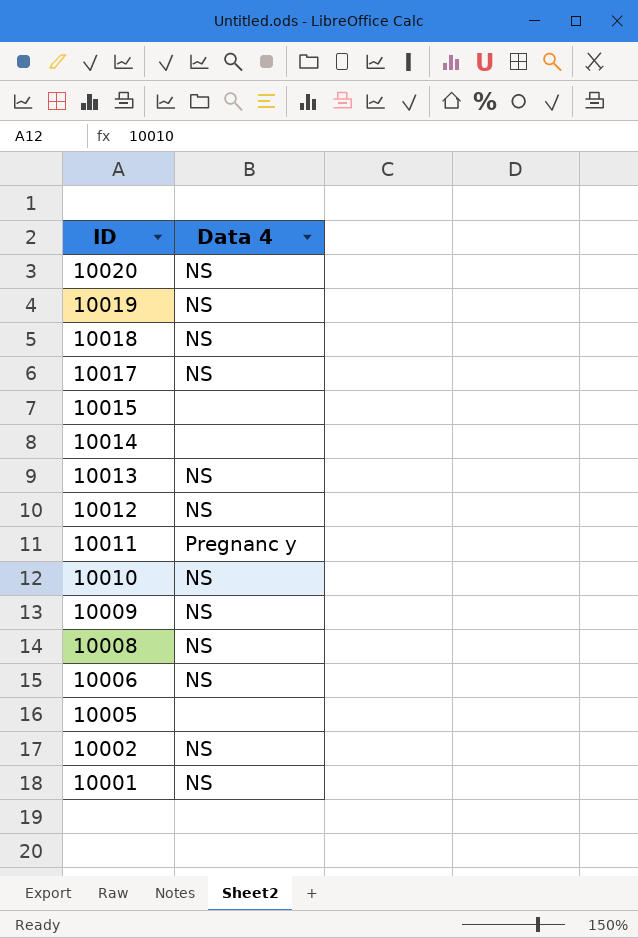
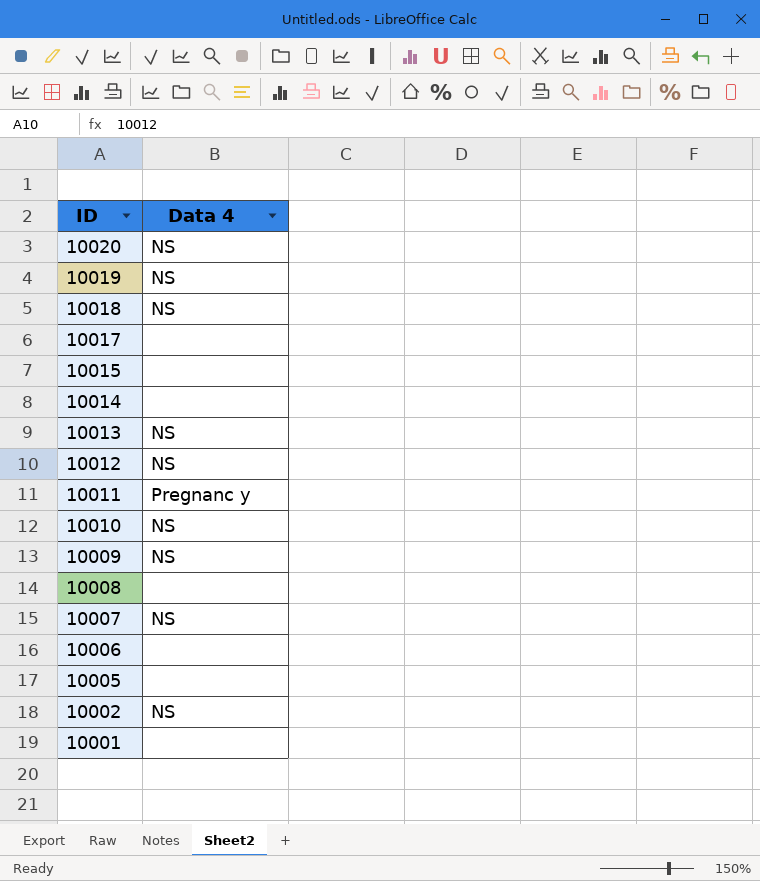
10017 | Data 4: NS -> none
10008 | Data 4: NS -> none
row 10007: none -> NS
10006 | Data 4: NS -> none
10001 | Data 4: NS -> none

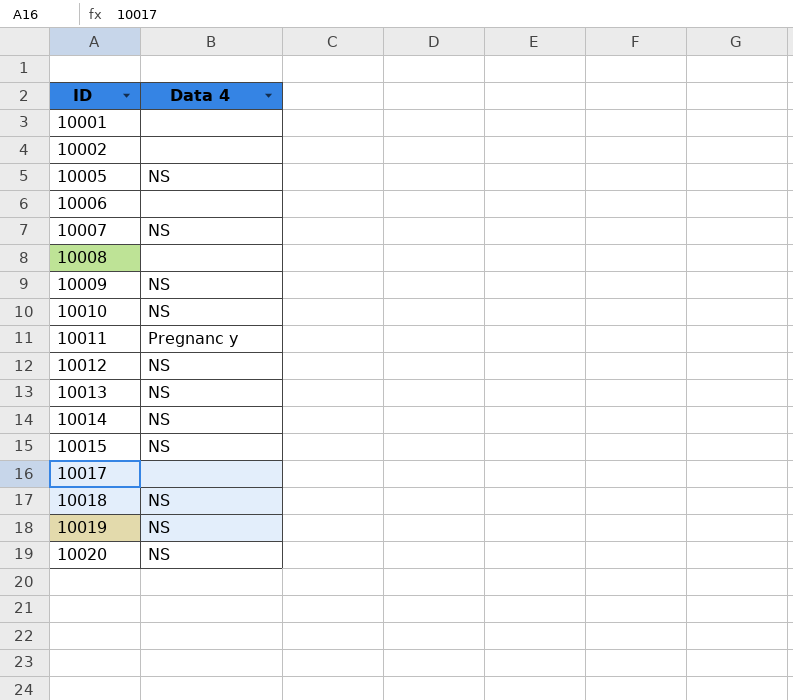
row order: ID descending -> ID ascending
10002 | Data 4: NS -> none
10005 | Data 4: none -> NS
10014 | Data 4: none -> NS
10015 | Data 4: none -> NS

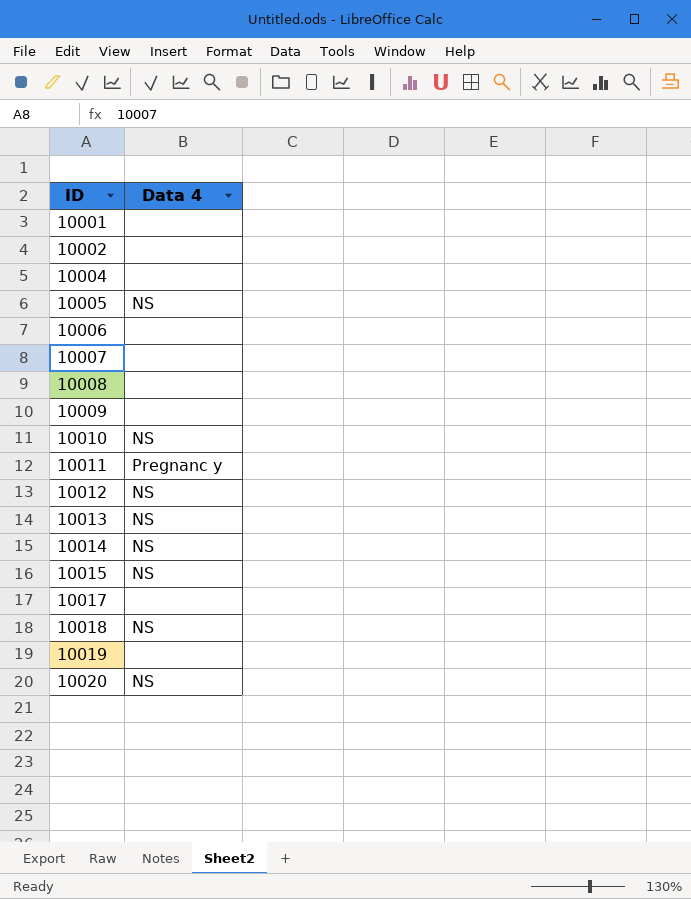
row 10004: none -> none
10007 | Data 4: NS -> none
10009 | Data 4: NS -> none
10019 | Data 4: NS -> none

